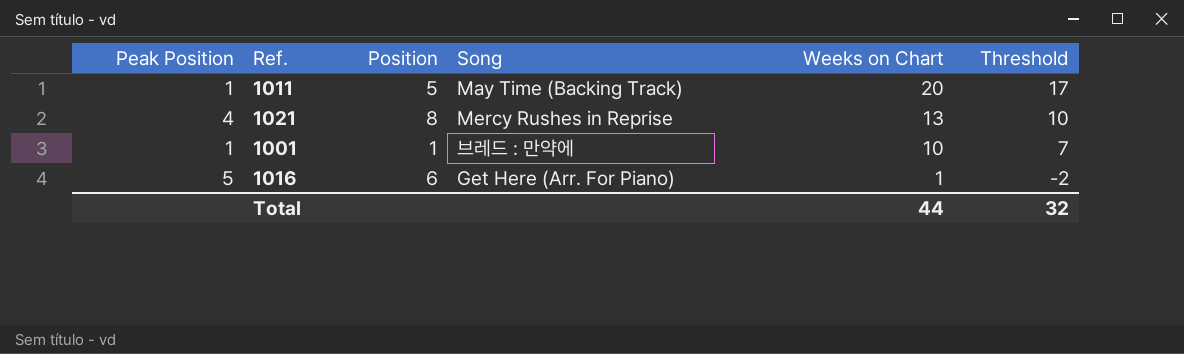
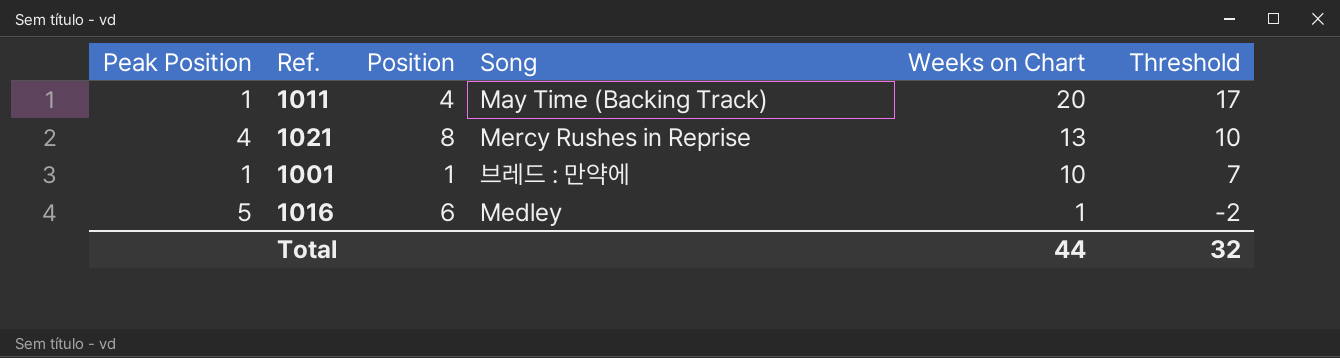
1011 | Position: 5 -> 4
1016 | Song: Get Here (Arr. For Piano) -> Medley

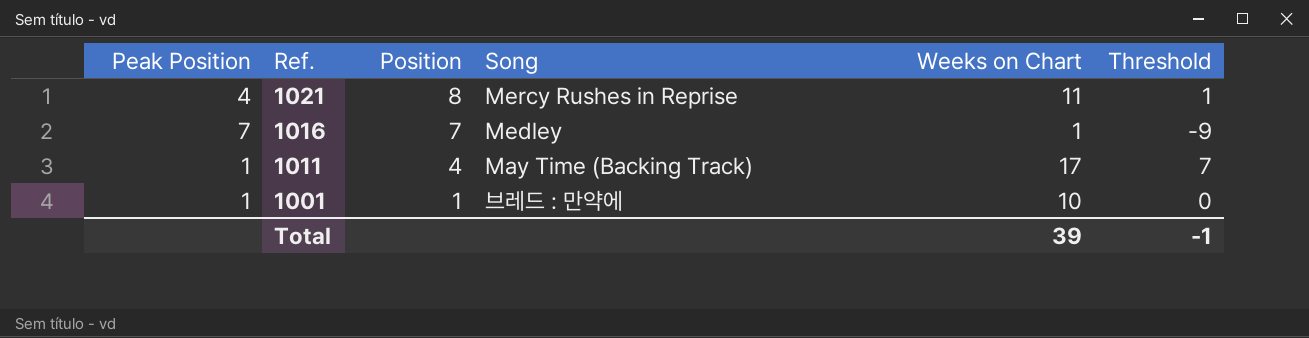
row order: Weeks on Chart descending -> Ref. descending
column Threshold | formula: [Weeks on Chart] - 3 -> [Weeks on Chart] - 10
1021 | Weeks on Chart: 13 -> 11
1016 | Peak Position: 5 -> 7
1016 | Position: 6 -> 7
1011 | Weeks on Chart: 20 -> 17
Total | Weeks on Chart: 44 -> 39
Total | Threshold: 32 -> -1

